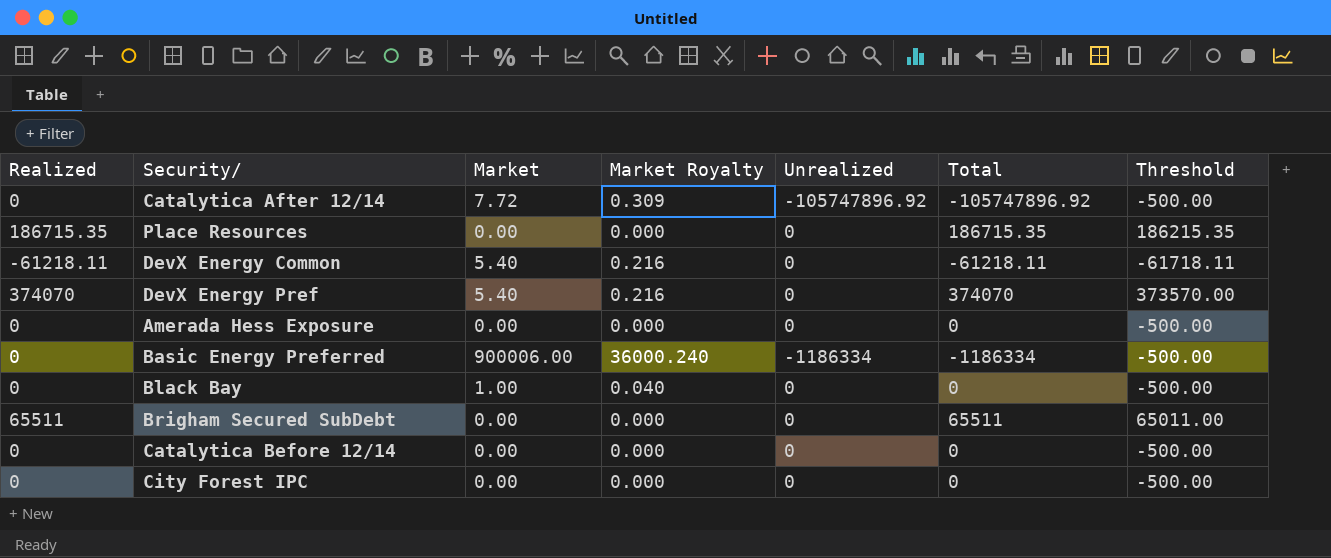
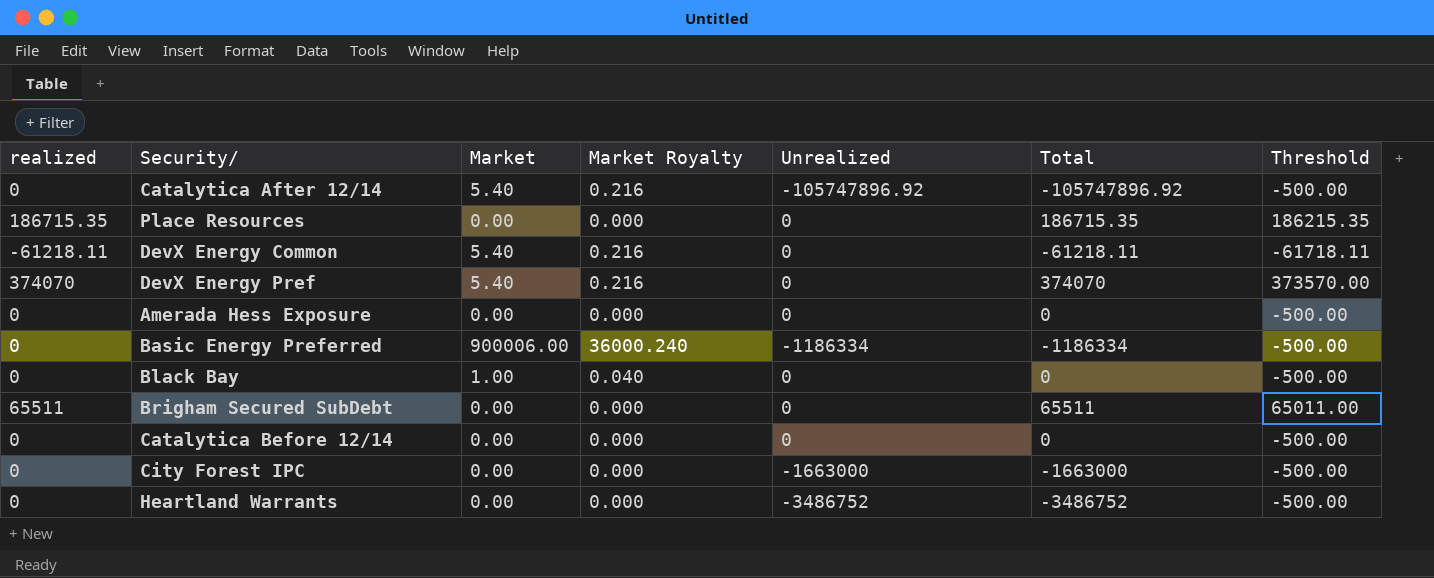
column name: Realized -> realized
Catalytica After 12/14 | Market: 7.72 -> 5.40
Catalytica After 12/14 | Market Royalty: 0.309 -> 0.216
City Forest IPC | Unrealized: 0 -> -1663000
City Forest IPC | Total: 0 -> -1663000
row Heartland Warrants: none -> 0 | 0.00 | 0.000 | -3486752 | -3486752 | -500.00

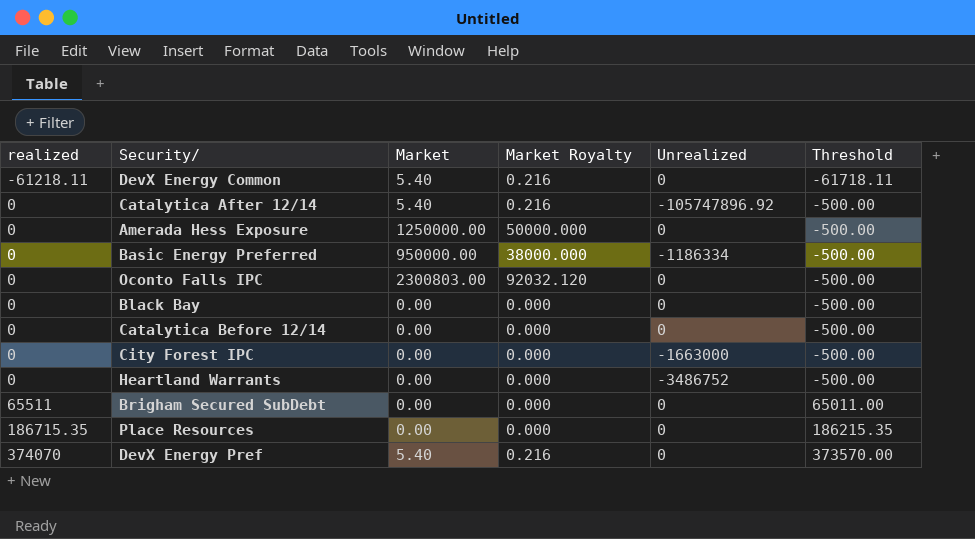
row order: none -> realized ascending
column Total | formula: [realized] + [Unrealized] -> none
Amerada Hess Exposure | Market: 0.00 -> 1250000.00
Amerada Hess Exposure | Market Royalty: 0.000 -> 50000.000
Basic Energy Preferred | Market: 900006.00 -> 950000.00
Basic Energy Preferred | Market Royalty: 36000.240 -> 38000.000
row Oconto Falls IPC: none -> 0 | 2300803.00 | 92032.120 | 0 | -500.00
Black Bay | Market: 1.00 -> 0.00
Black Bay | Market Royalty: 0.040 -> 0.000

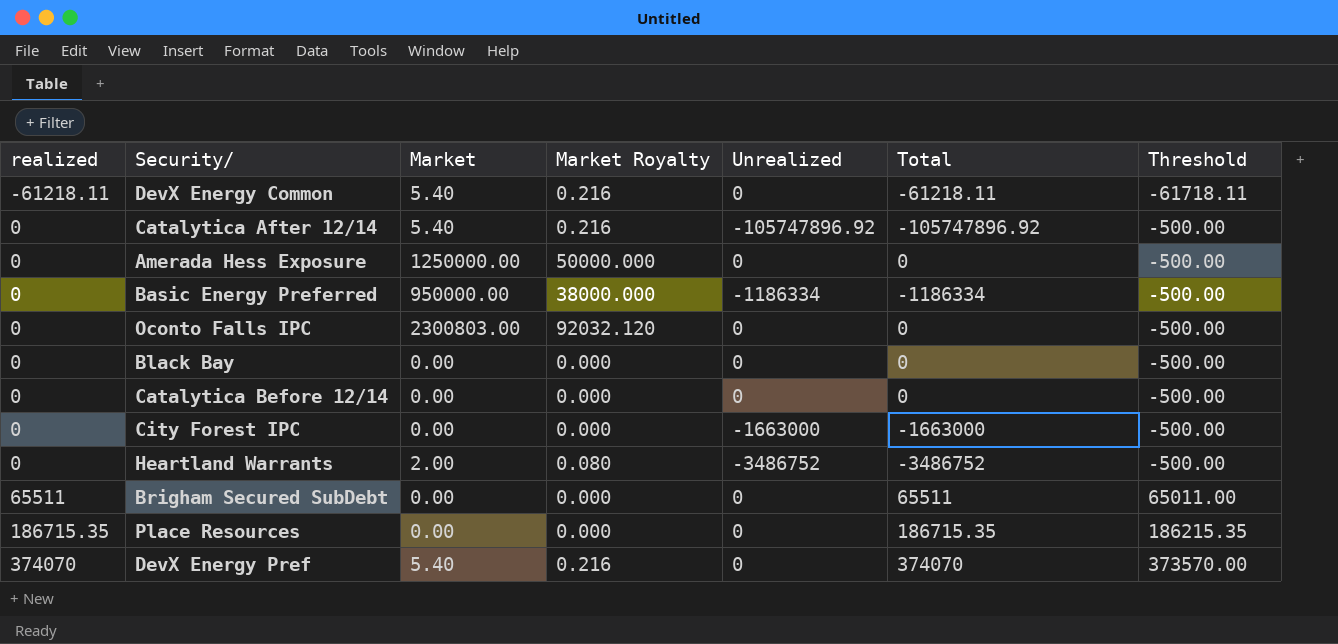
column Total | formula: none -> [realized] + [Unrealized]
Heartland Warrants | Market: 0.00 -> 2.00
Heartland Warrants | Market Royalty: 0.000 -> 0.080

